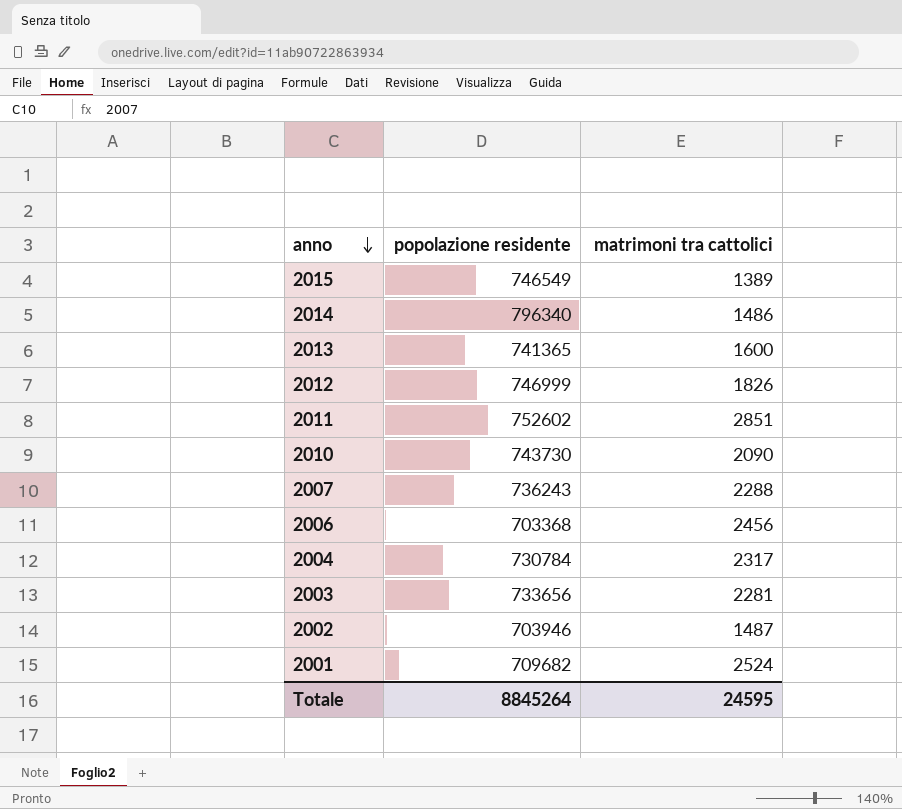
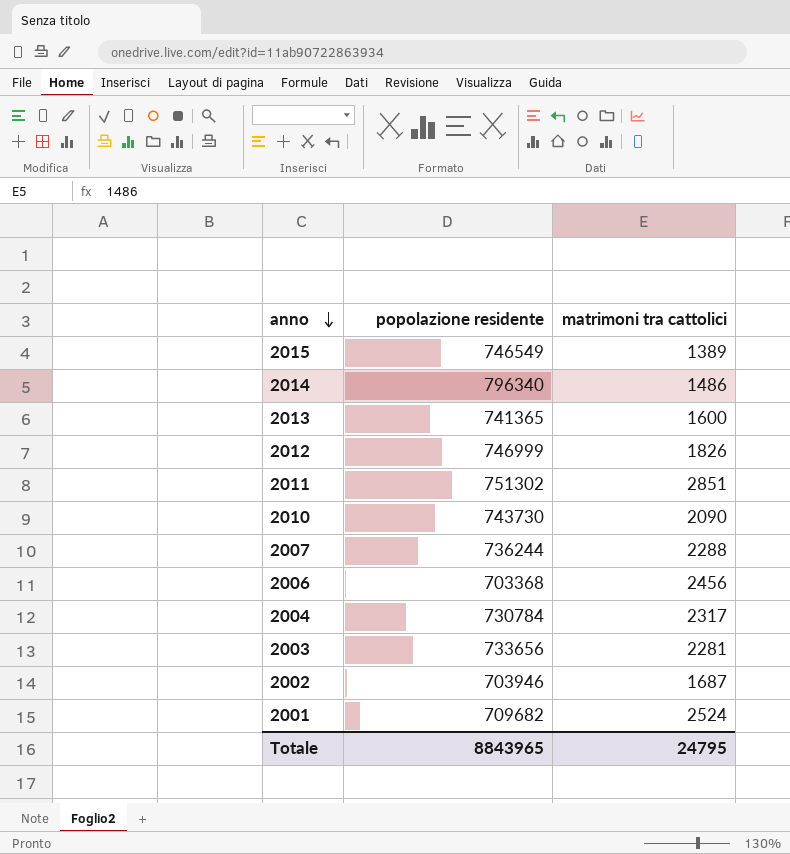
2011 | popolazione residente: 752602 -> 751302
2007 | popolazione residente: 736243 -> 736244
2002 | matrimoni tra cattolici: 1487 -> 1687
Totale | popolazione residente: 8845264 -> 8843965
Totale | matrimoni tra cattolici: 24595 -> 24795

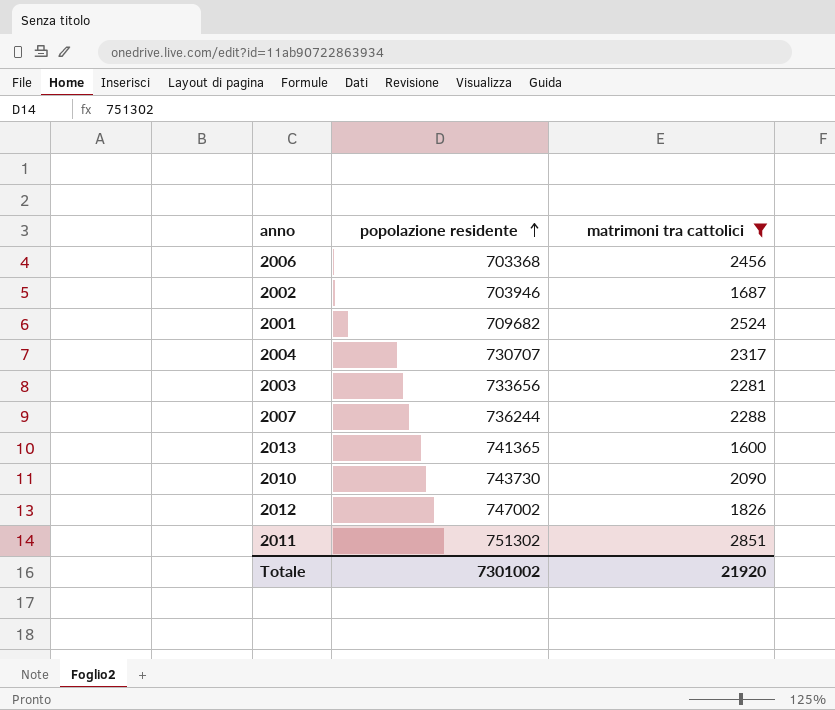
filter: none -> matrimoni tra cattolici >= 1600
row order: anno descending -> popolazione residente ascending
2004 | popolazione residente: 730784 -> 730707
2012 | popolazione residente: 746999 -> 747002
Totale | popolazione residente: 8843965 -> 7301002
Totale | matrimoni tra cattolici: 24795 -> 21920

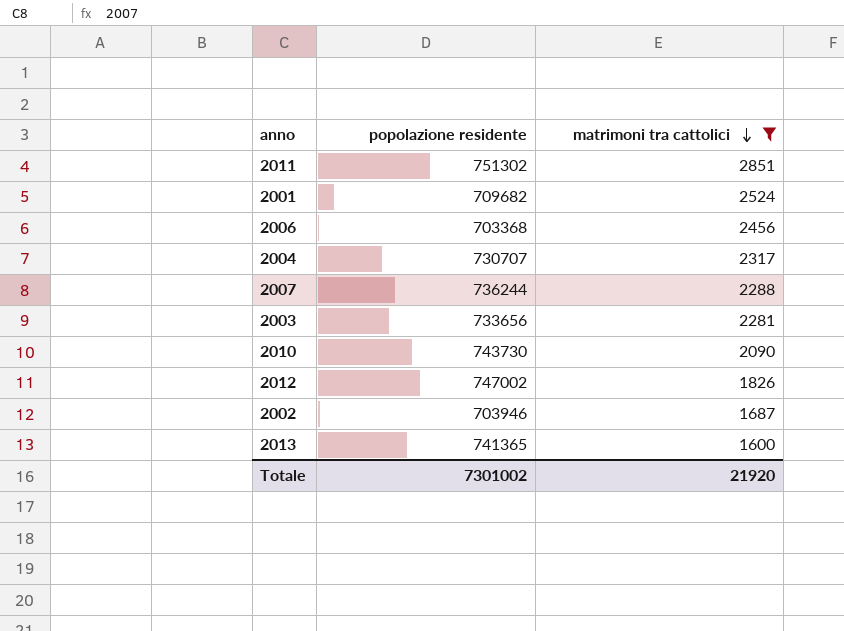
row order: popolazione residente ascending -> matrimoni tra cattolici descending

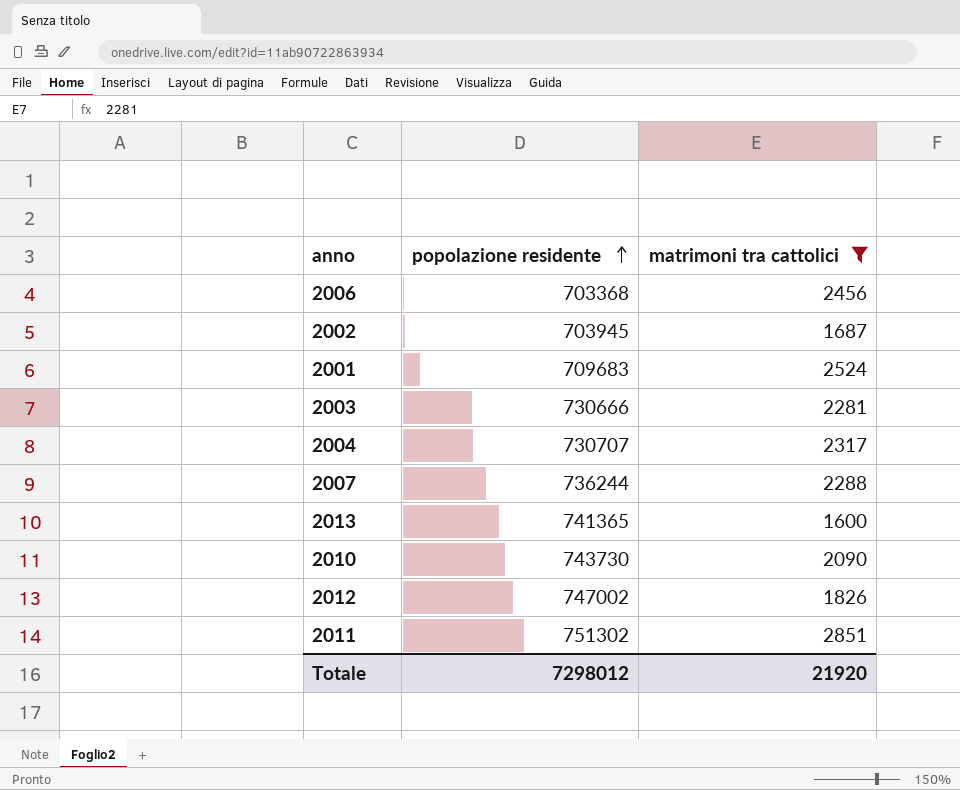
row order: matrimoni tra cattolici descending -> popolazione residente ascending
2002 | popolazione residente: 703946 -> 703945
2001 | popolazione residente: 709682 -> 709683
2003 | popolazione residente: 733656 -> 730666
Totale | popolazione residente: 7301002 -> 7298012

